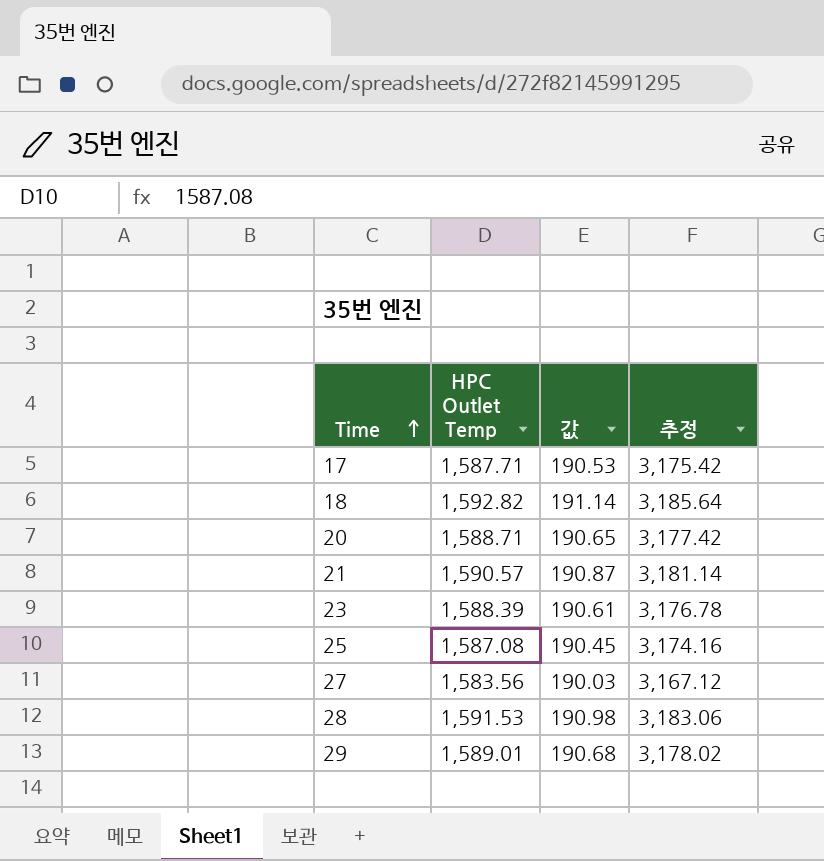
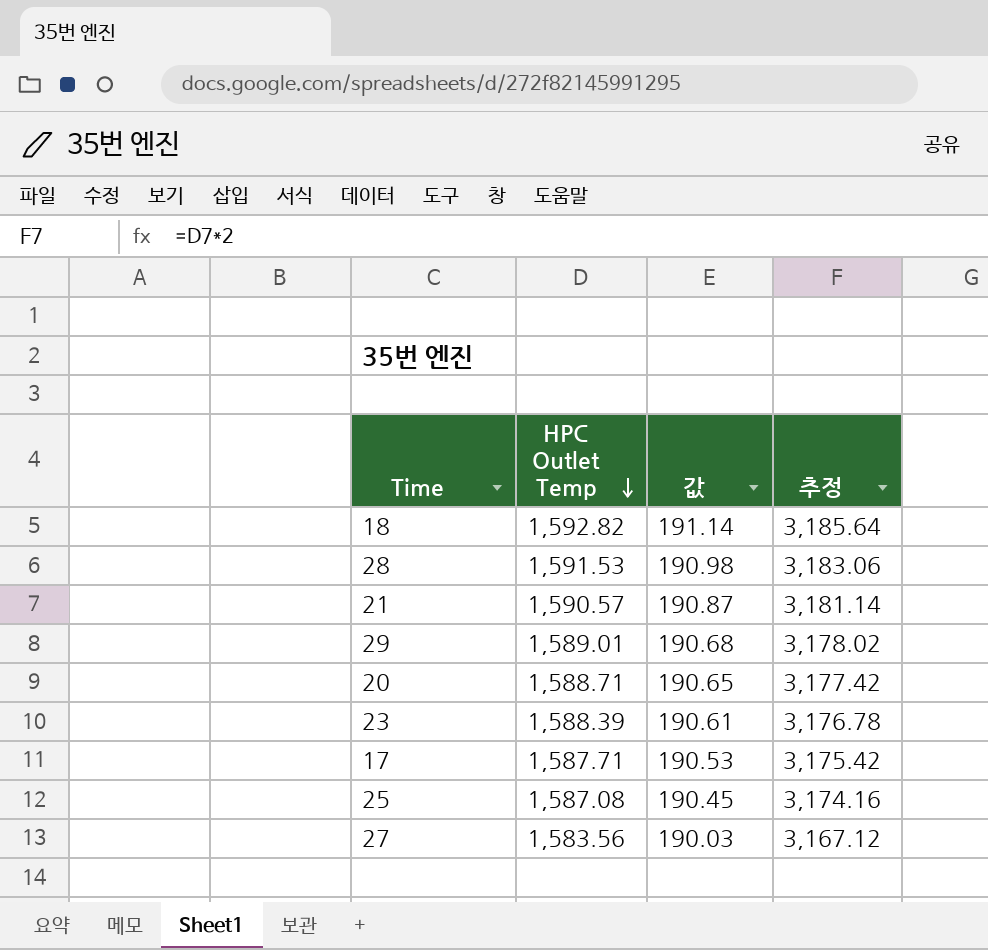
row order: Time ascending -> HPC Outlet Temp descending

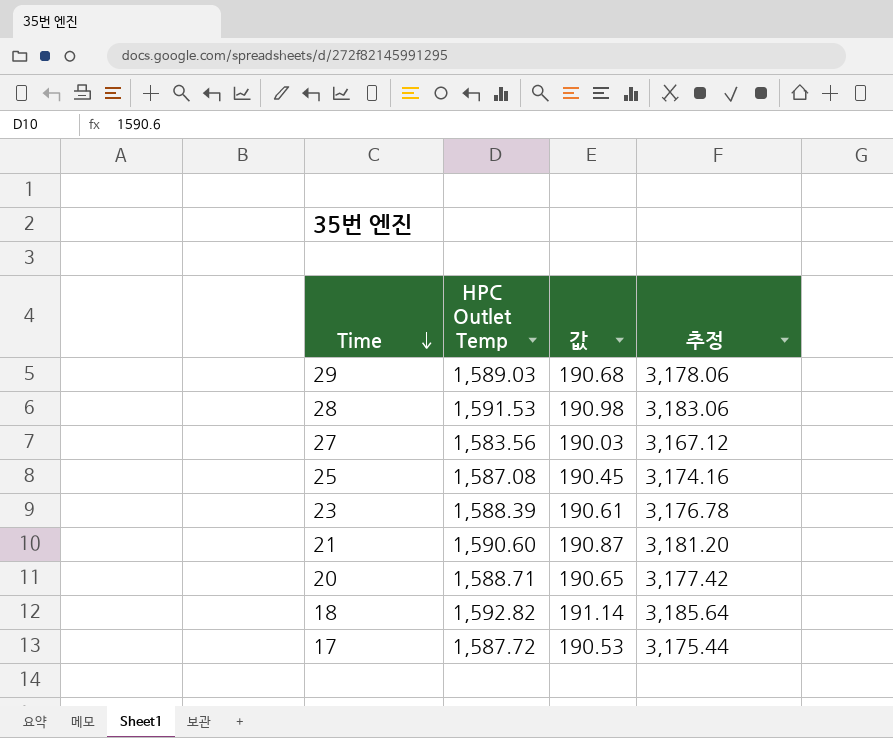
row order: HPC Outlet Temp descending -> Time descending
29 | HPC Outlet Temp: 1,589.01 -> 1,589.03
29 | 추정: 3,178.02 -> 3,178.06
21 | HPC Outlet Temp: 1,590.57 -> 1,590.60
21 | 추정: 3,181.14 -> 3,181.20
17 | HPC Outlet Temp: 1,587.71 -> 1,587.72
17 | 추정: 3,175.42 -> 3,175.44

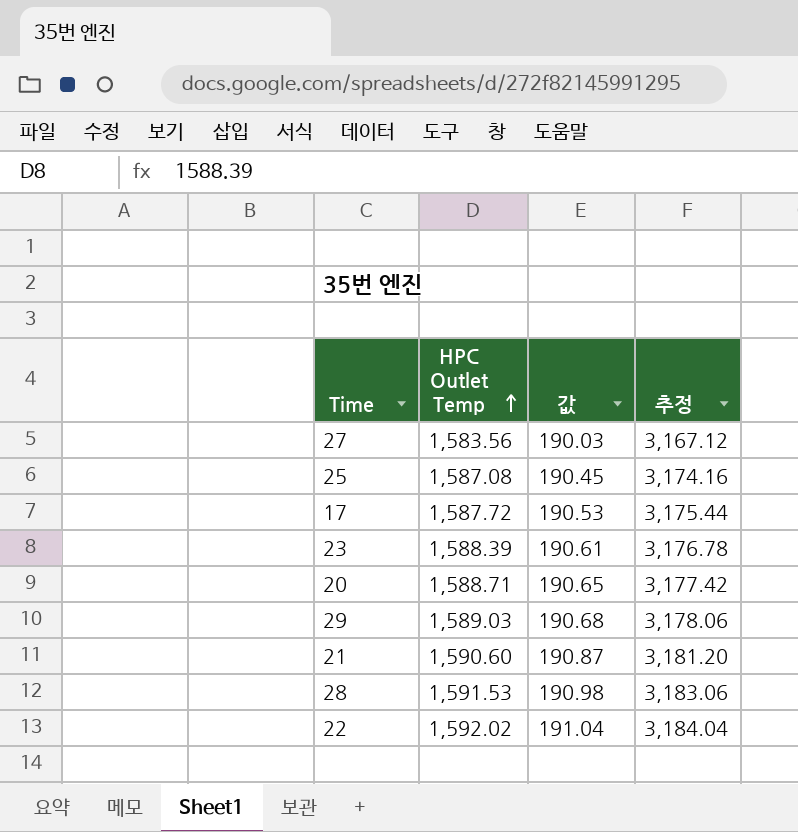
row order: Time descending -> HPC Outlet Temp ascending
row 18: 1,592.82 | 191.14 | 3,185.64 -> none
row 22: none -> 1,592.02 | 191.04 | 3,184.04

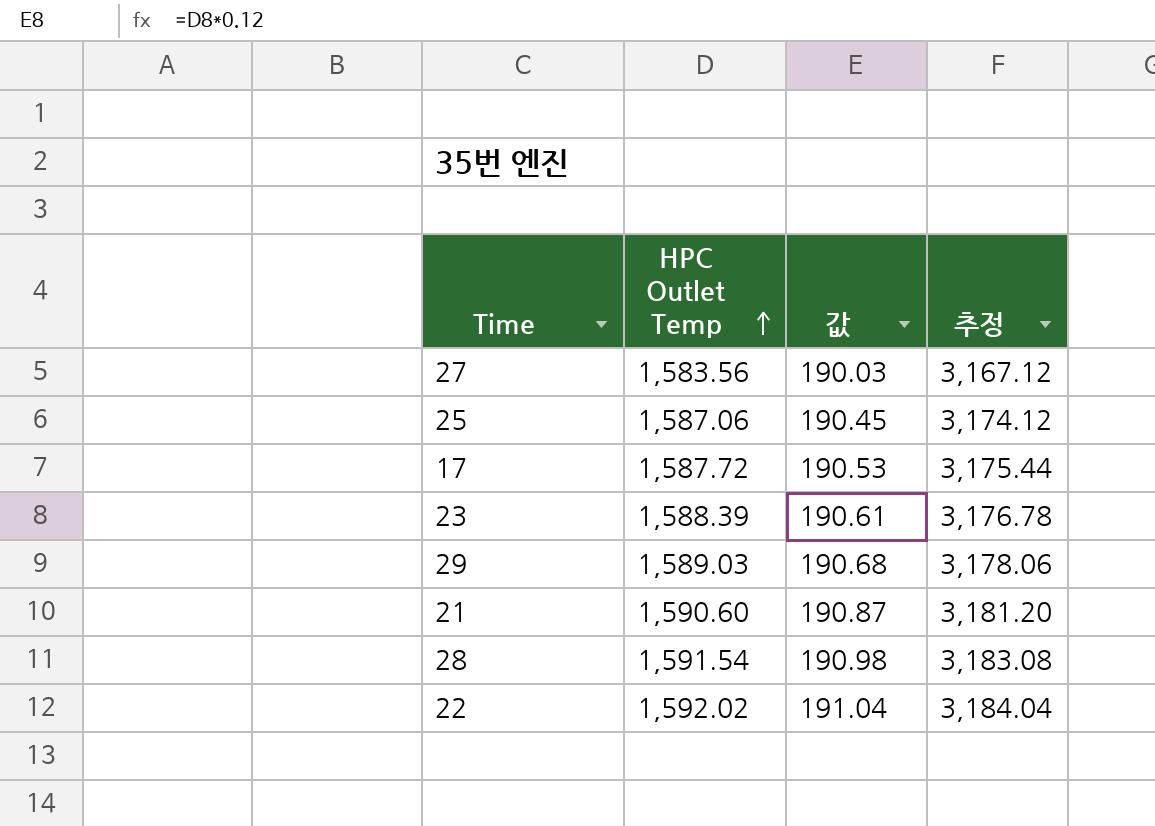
row 20: 1,588.71 | 190.65 | 3,177.42 -> none
25 | HPC Outlet Temp: 1,587.08 -> 1,587.06
25 | 추정: 3,174.16 -> 3,174.12
28 | HPC Outlet Temp: 1,591.53 -> 1,591.54
28 | 추정: 3,183.06 -> 3,183.08

